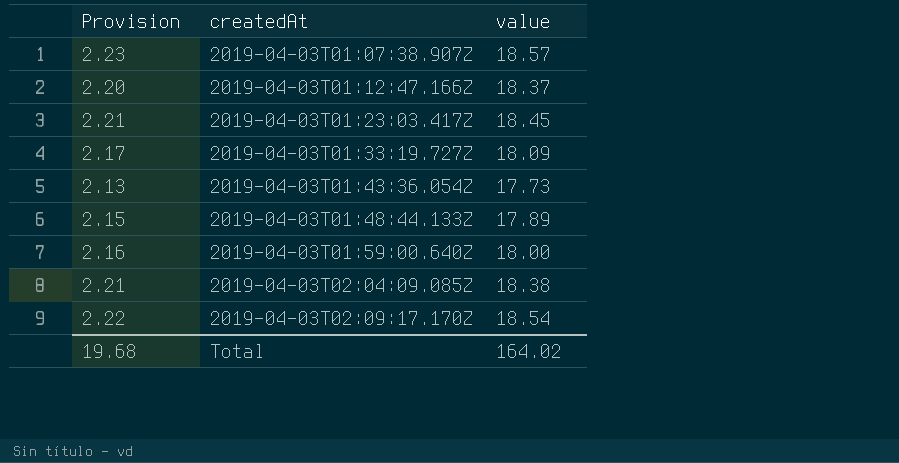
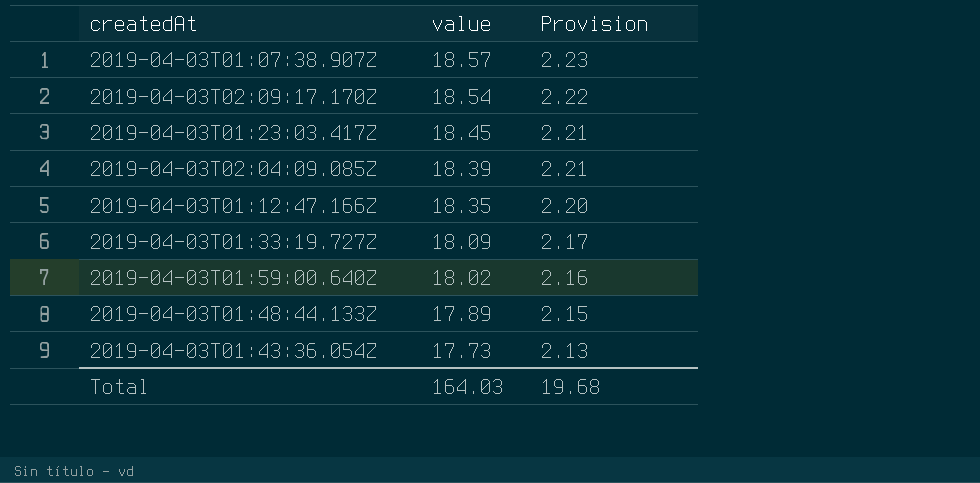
row order: createdAt ascending -> value descending
column Provision | position: 1 -> 3
2019-04-03T02:04:09.085Z | value: 18.38 -> 18.39
2019-04-03T01:12:47.166Z | value: 18.37 -> 18.35
2019-04-03T01:59:00.640Z | value: 18.00 -> 18.02
Total | value: 164.02 -> 164.03

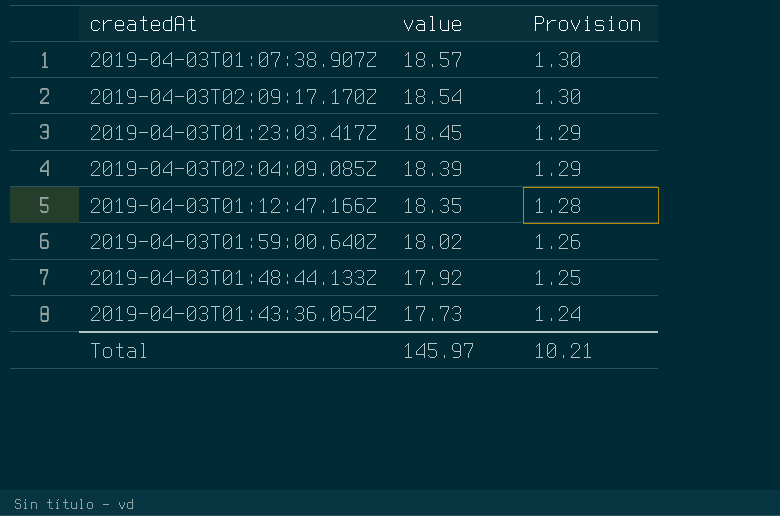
column Provision | formula: [value] * 0.12 -> [value] * 0.07
row 2019-04-03T01:33:19.727Z: 18.09 | 2.17 -> none
2019-04-03T01:48:44.133Z | value: 17.89 -> 17.92
Total | value: 164.03 -> 145.97
Total | Provision: 19.68 -> 10.21

